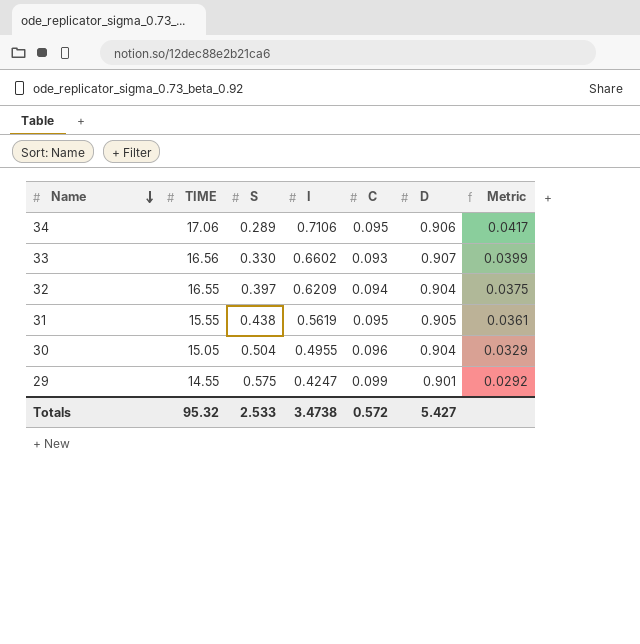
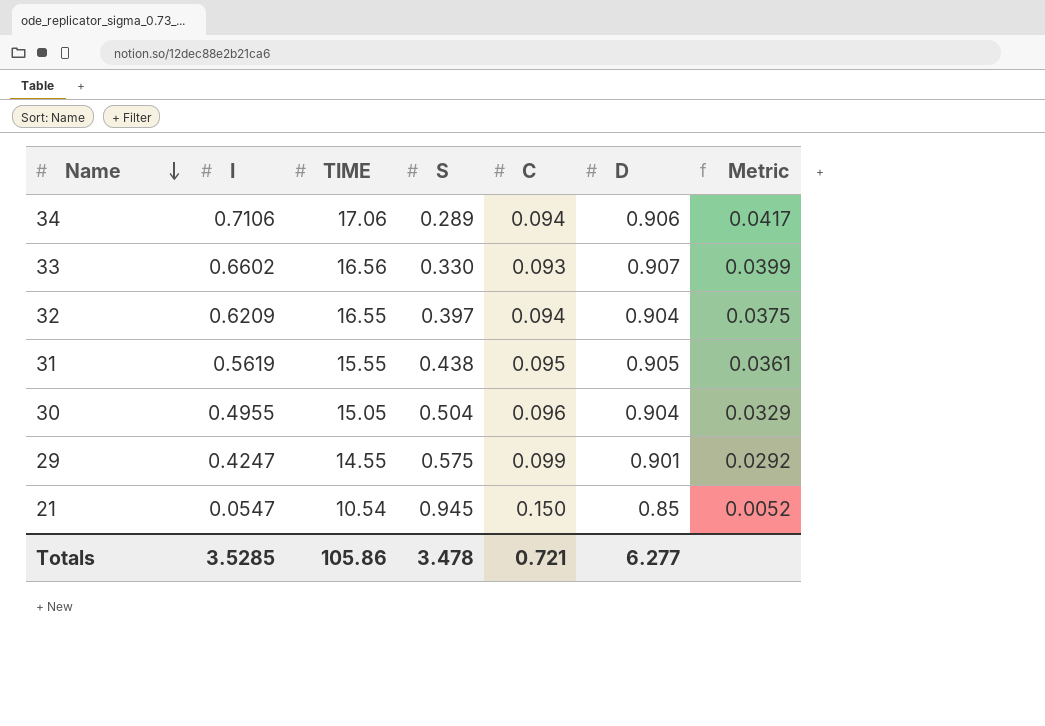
column I | position: 4 -> 2
34 | C: 0.095 -> 0.094
row 21: none -> 0.0547 | 10.54 | 0.945 | 0.150 | 0.85 | 0.0052
Totals | I: 3.4738 -> 3.5285
Totals | TIME: 95.32 -> 105.86
Totals | S: 2.533 -> 3.478
Totals | C: 0.572 -> 0.721
Totals | D: 5.427 -> 6.277

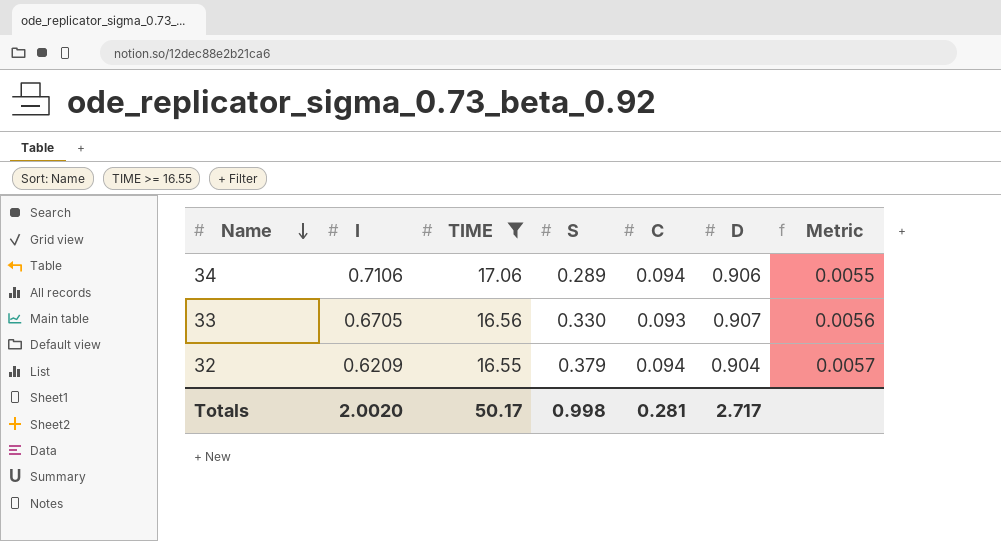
filter: none -> TIME >= 16.55
column Metric | formula: [I] / [TIME] -> [C] / [TIME]
33 | I: 0.6602 -> 0.6705
32 | S: 0.397 -> 0.379
Totals | I: 3.5285 -> 2.0020
Totals | TIME: 105.86 -> 50.17
Totals | S: 3.478 -> 0.998
Totals | C: 0.721 -> 0.281
Totals | D: 6.277 -> 2.717

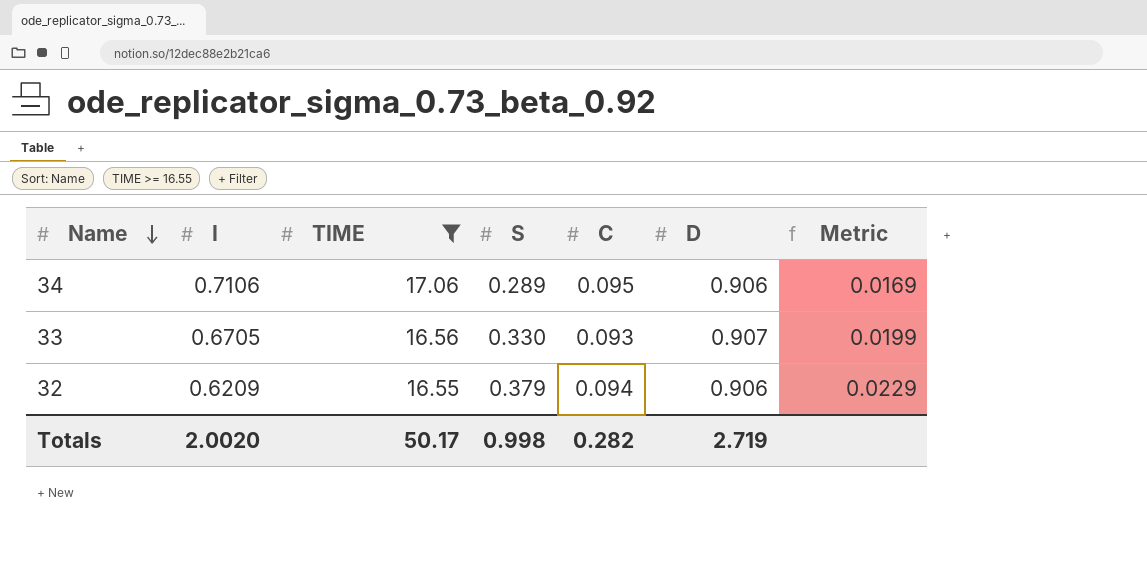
column Metric | formula: [C] / [TIME] -> [S] / [TIME]
34 | C: 0.094 -> 0.095
32 | D: 0.904 -> 0.906
Totals | C: 0.281 -> 0.282
Totals | D: 2.717 -> 2.719

